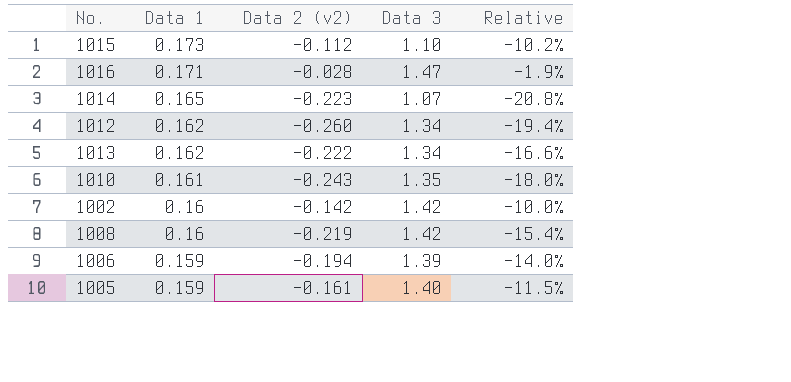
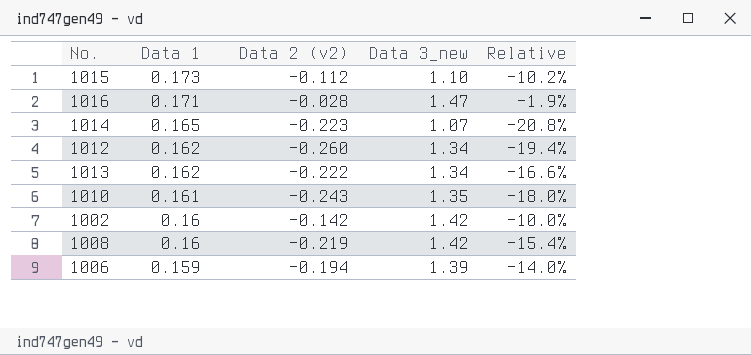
column name: Data 3 -> Data 3_new
row 1005: 0.159 | -0.161 | 1.40 | -11.5% -> none

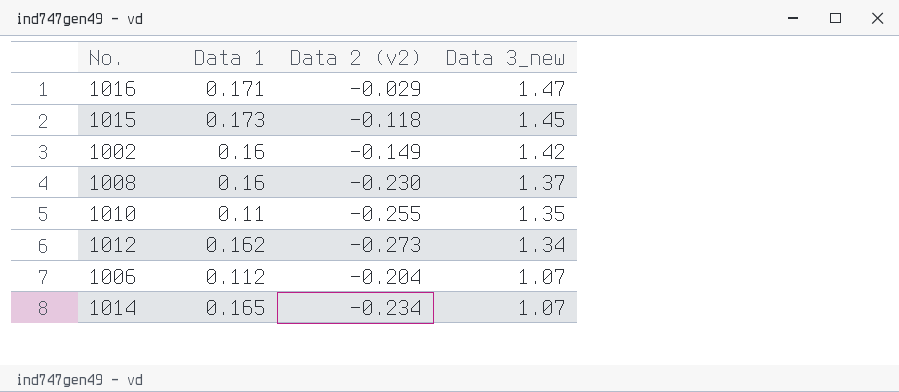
row order: Data 1 descending -> Data 3_new descending
column Relative | formula: [Data 2 (v2)] / [Data 3_new] -> none
row 1013: 0.162 | -0.222 | 1.34 | -16.6% -> none
1016 | Data 2 (v2): -0.028 -> -0.029
1015 | Data 2 (v2): -0.112 -> -0.118
1015 | Data 3_new: 1.10 -> 1.45
1002 | Data 2 (v2): -0.142 -> -0.149
1008 | Data 2 (v2): -0.219 -> -0.230
1008 | Data 3_new: 1.42 -> 1.37
1010 | Data 1: 0.161 -> 0.11
1010 | Data 2 (v2): -0.243 -> -0.255
1012 | Data 2 (v2): -0.260 -> -0.273
1006 | Data 1: 0.159 -> 0.112
1006 | Data 2 (v2): -0.194 -> -0.204
1006 | Data 3_new: 1.39 -> 1.07
1014 | Data 2 (v2): -0.223 -> -0.234

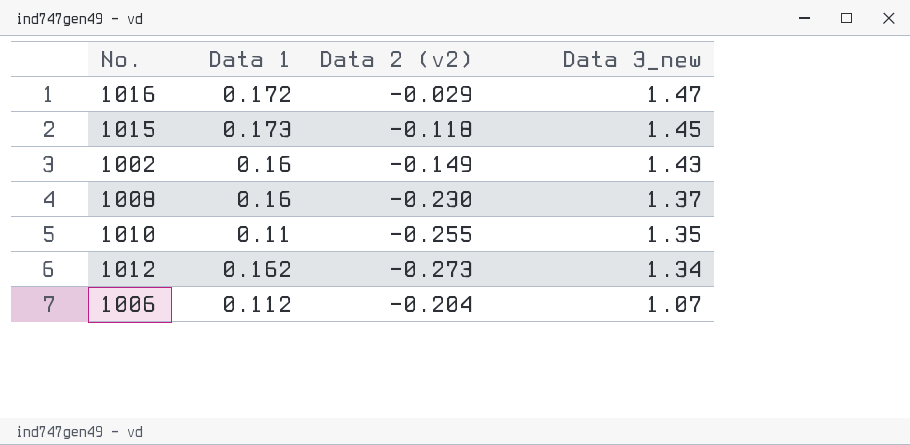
row 1014: 0.165 | -0.234 | 1.07 -> none
1016 | Data 1: 0.171 -> 0.172
1002 | Data 3_new: 1.42 -> 1.43

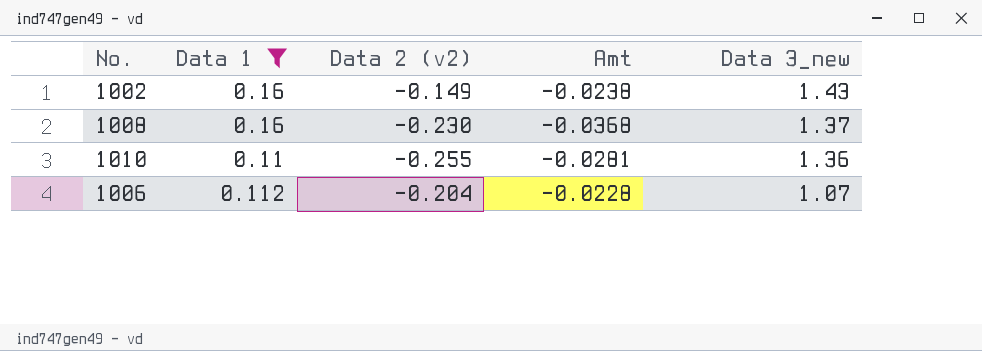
filter: none -> Data 1 <= 0.16
column Amt | formula: none -> [Data 1] * [Data 2 (v2)]
1010 | Data 3_new: 1.35 -> 1.36

